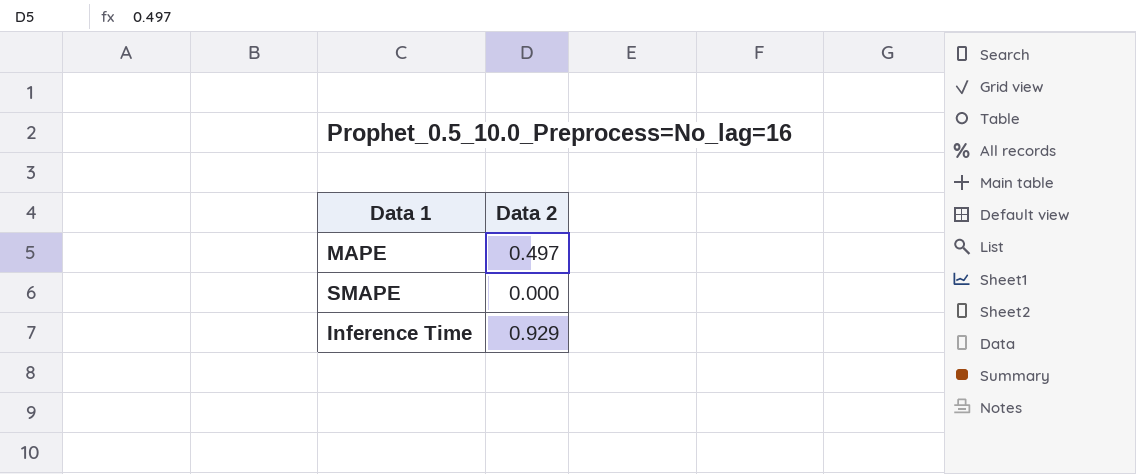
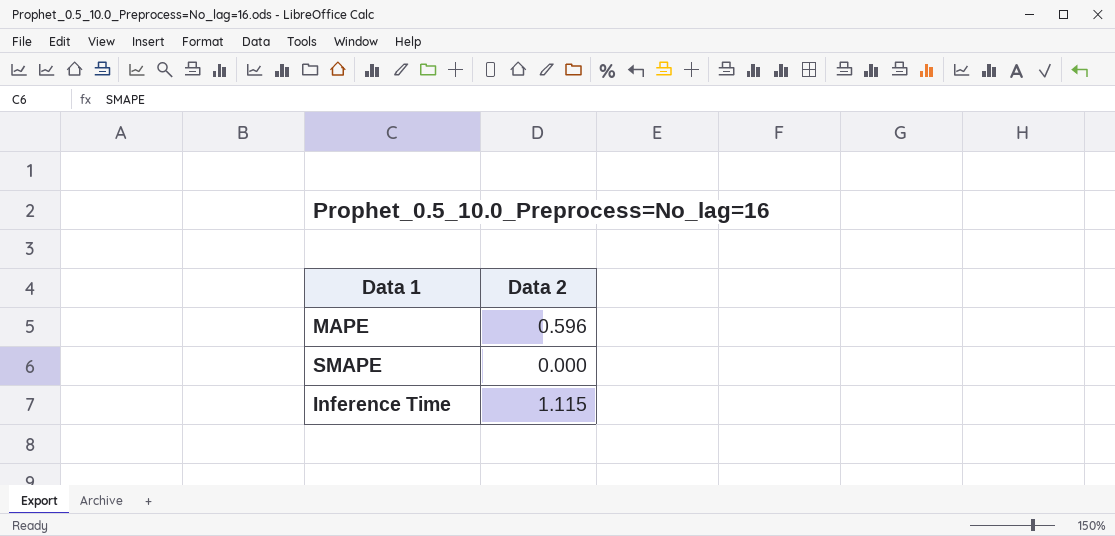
MAPE | Data 2: 0.497 -> 0.596
Inference Time | Data 2: 0.929 -> 1.115

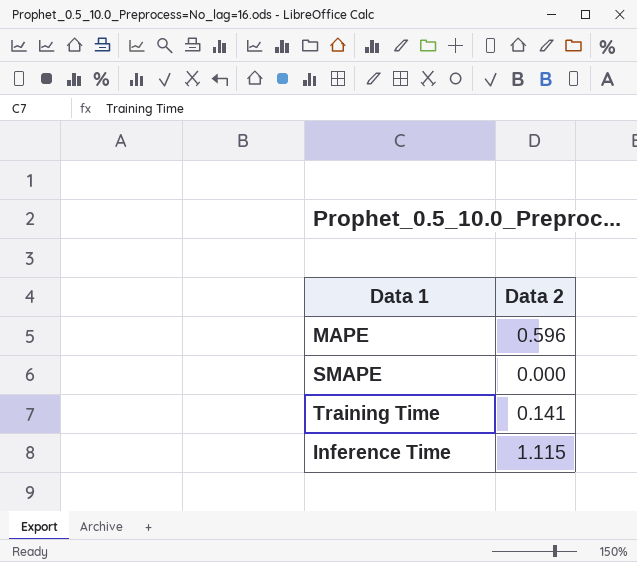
row Training Time: none -> 0.141

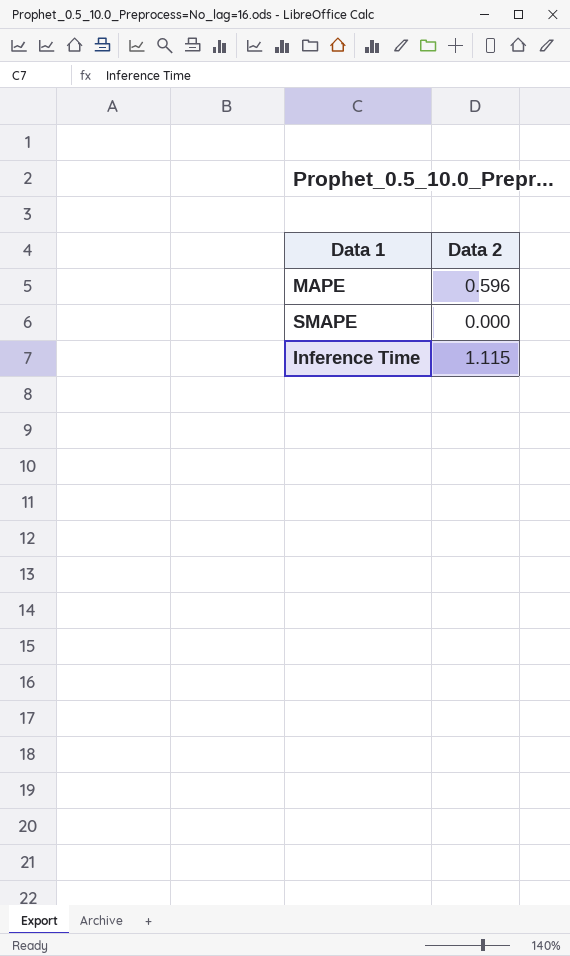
row Training Time: 0.141 -> none

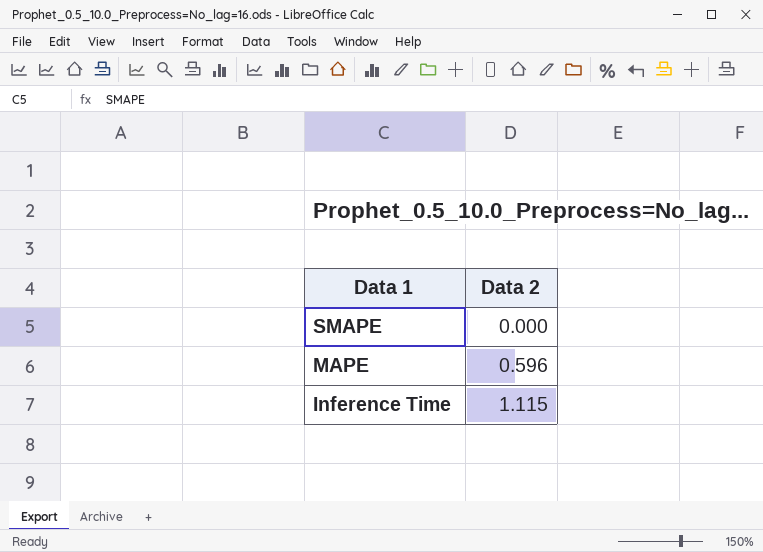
row order: none -> Data 1 descending

